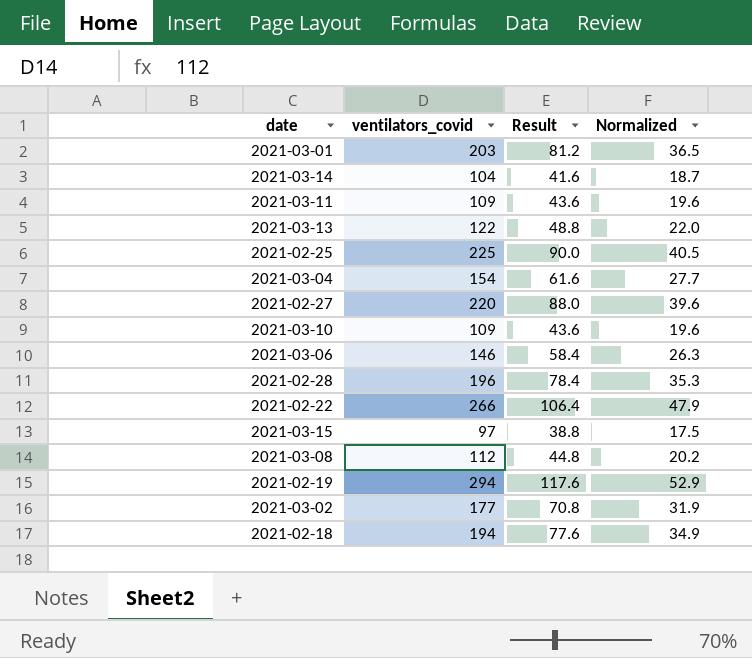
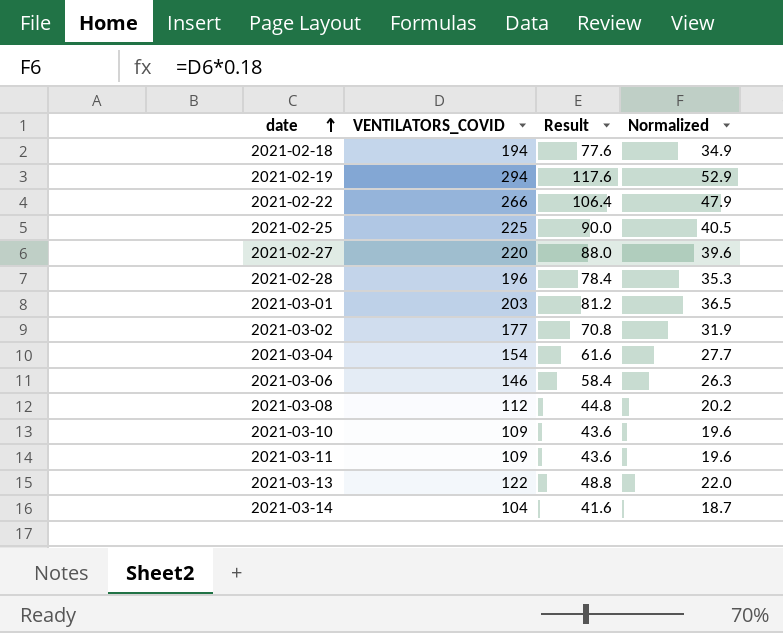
row order: none -> date ascending
column name: ventilators_covid -> VENTILATORS_COVID
row 2021-03-15: 97 | 38.8 | 17.5 -> none

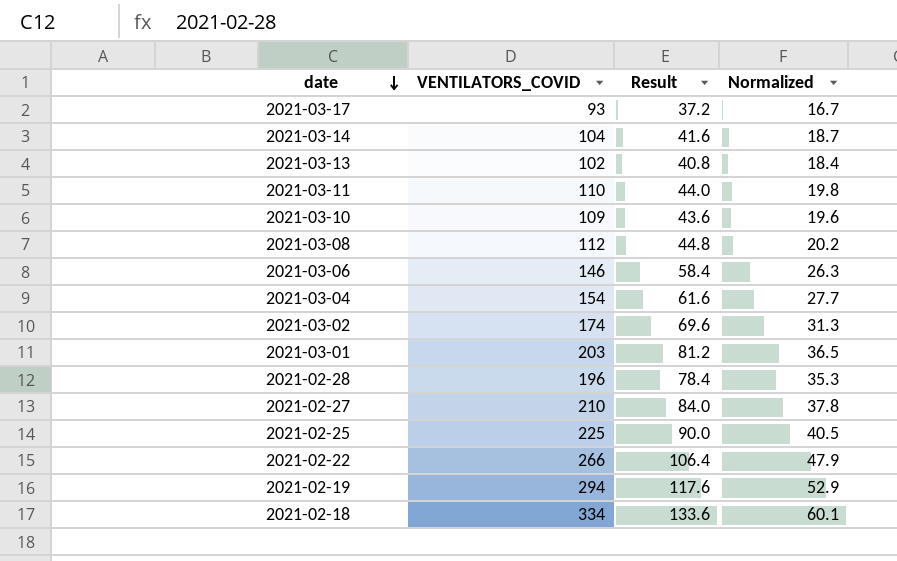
row order: date ascending -> date descending
row 2021-03-17: none -> 93 | 37.2 | 16.7
2021-03-13 | VENTILATORS_COVID: 122 -> 102
2021-03-13 | Result: 48.8 -> 40.8
2021-03-13 | Normalized: 22.0 -> 18.4
2021-03-11 | VENTILATORS_COVID: 109 -> 110
2021-03-11 | Result: 43.6 -> 44.0
2021-03-11 | Normalized: 19.6 -> 19.8
2021-03-02 | VENTILATORS_COVID: 177 -> 174
2021-03-02 | Result: 70.8 -> 69.6
2021-03-02 | Normalized: 31.9 -> 31.3
2021-02-27 | VENTILATORS_COVID: 220 -> 210
2021-02-27 | Result: 88.0 -> 84.0
2021-02-27 | Normalized: 39.6 -> 37.8
2021-02-18 | VENTILATORS_COVID: 194 -> 334
2021-02-18 | Result: 77.6 -> 133.6
2021-02-18 | Normalized: 34.9 -> 60.1

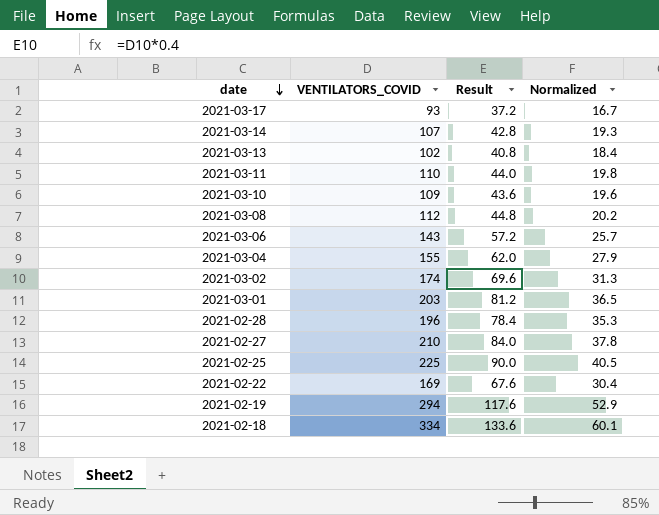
2021-03-14 | VENTILATORS_COVID: 104 -> 107
2021-03-14 | Result: 41.6 -> 42.8
2021-03-14 | Normalized: 18.7 -> 19.3
2021-03-06 | VENTILATORS_COVID: 146 -> 143
2021-03-06 | Result: 58.4 -> 57.2
2021-03-06 | Normalized: 26.3 -> 25.7
2021-03-04 | VENTILATORS_COVID: 154 -> 155
2021-03-04 | Result: 61.6 -> 62.0
2021-03-04 | Normalized: 27.7 -> 27.9
2021-02-22 | VENTILATORS_COVID: 266 -> 169
2021-02-22 | Result: 106.4 -> 67.6
2021-02-22 | Normalized: 47.9 -> 30.4

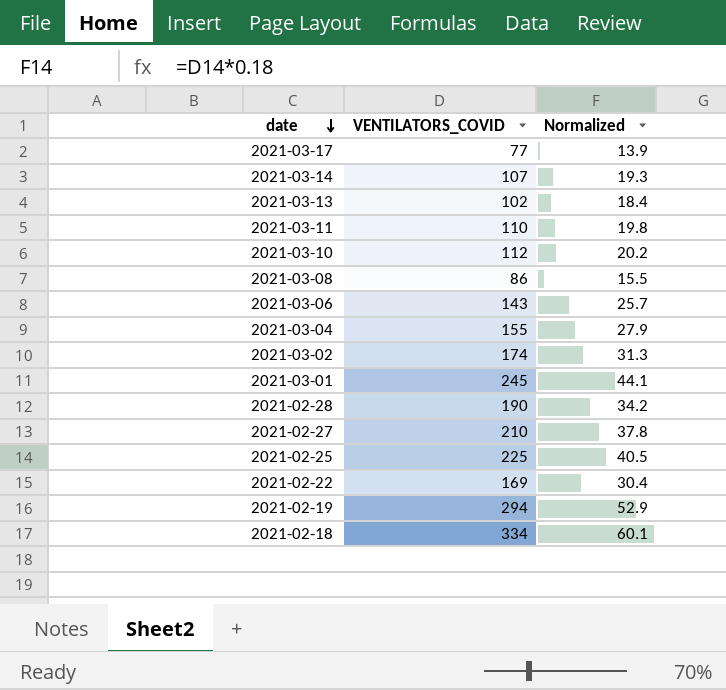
column Result | formula: [VENTILATORS_COVID] * 0.4 -> none
2021-03-17 | VENTILATORS_COVID: 93 -> 77
2021-03-17 | Normalized: 16.7 -> 13.9
2021-03-10 | VENTILATORS_COVID: 109 -> 112
2021-03-10 | Normalized: 19.6 -> 20.2
2021-03-08 | VENTILATORS_COVID: 112 -> 86
2021-03-08 | Normalized: 20.2 -> 15.5
2021-03-01 | VENTILATORS_COVID: 203 -> 245
2021-03-01 | Normalized: 36.5 -> 44.1
2021-02-28 | VENTILATORS_COVID: 196 -> 190
2021-02-28 | Normalized: 35.3 -> 34.2

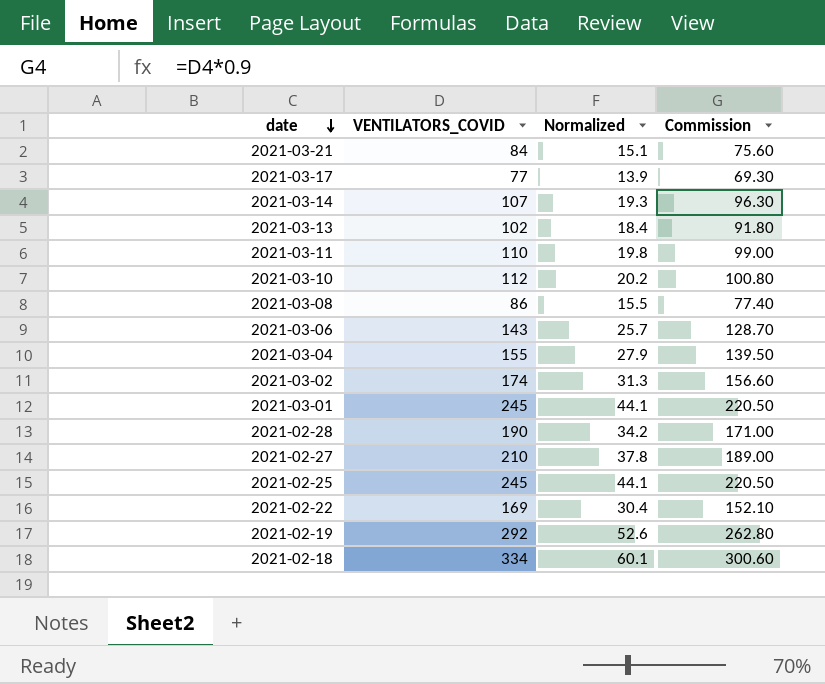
column Commission | formula: none -> [VENTILATORS_COVID] * 0.9
row 2021-03-21: none -> 84 | 15.1 | 75.60
2021-02-25 | VENTILATORS_COVID: 225 -> 245
2021-02-25 | Normalized: 40.5 -> 44.1
2021-02-19 | VENTILATORS_COVID: 294 -> 292
2021-02-19 | Normalized: 52.9 -> 52.6

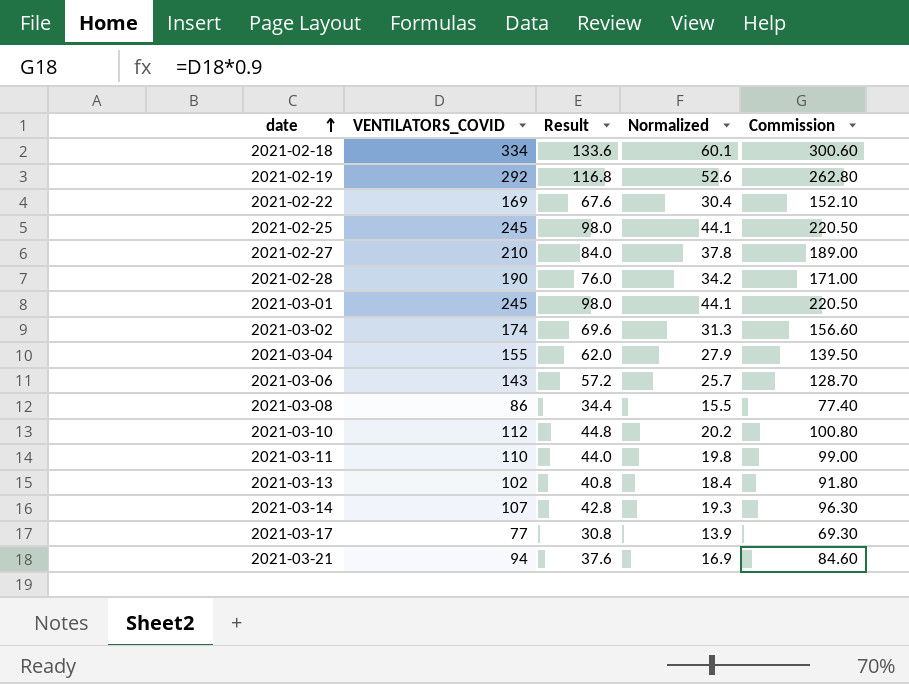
row order: date descending -> date ascending
column Result | formula: none -> [VENTILATORS_COVID] * 0.4
2021-03-21 | VENTILATORS_COVID: 84 -> 94
2021-03-21 | Normalized: 15.1 -> 16.9
2021-03-21 | Commission: 75.60 -> 84.60

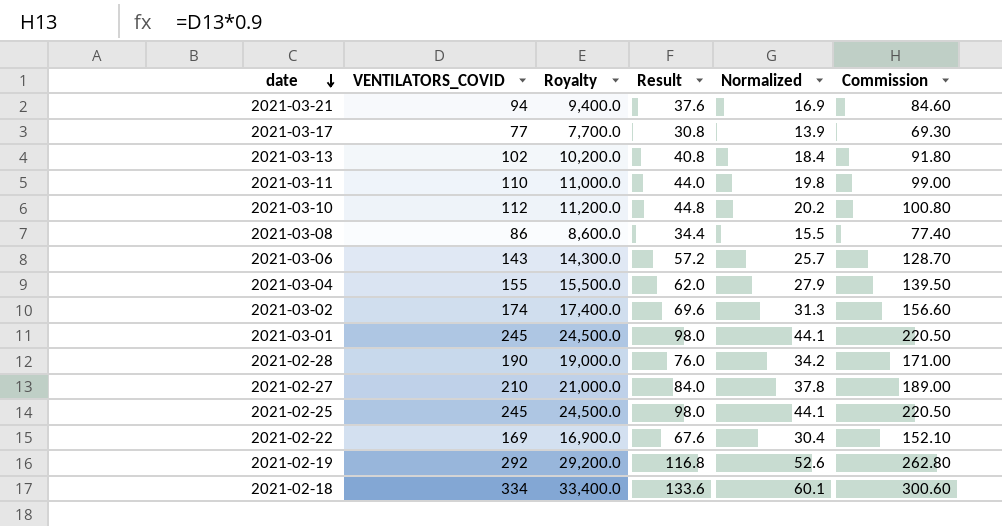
row order: date ascending -> date descending
column Royalty | formula: none -> [VENTILATORS_COVID] * 100
row 2021-03-14: 107 | 42.8 | 19.3 | 96.30 -> none

